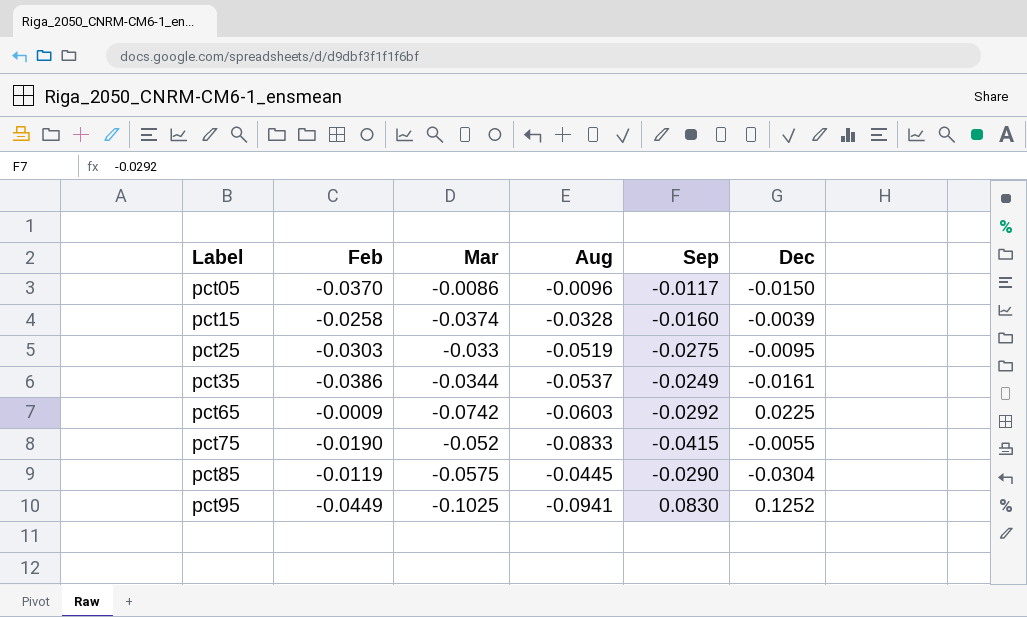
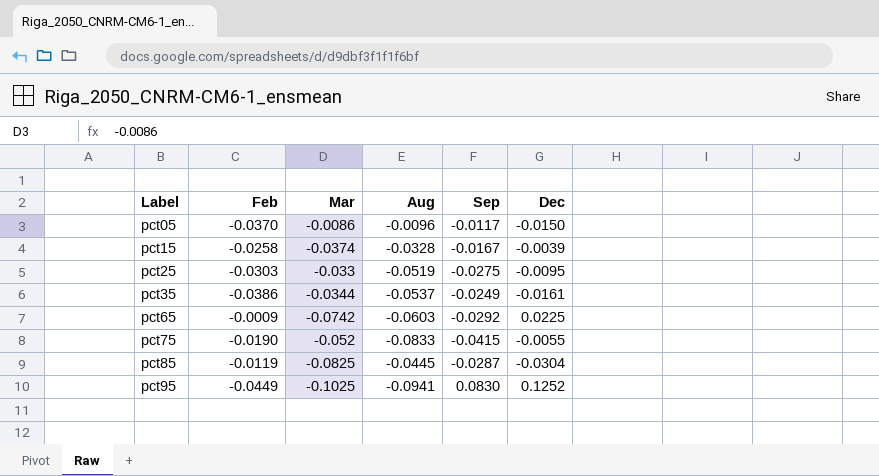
pct15 | Sep: -0.0160 -> -0.0167
pct85 | Mar: -0.0575 -> -0.0825
pct85 | Sep: -0.0290 -> -0.0287

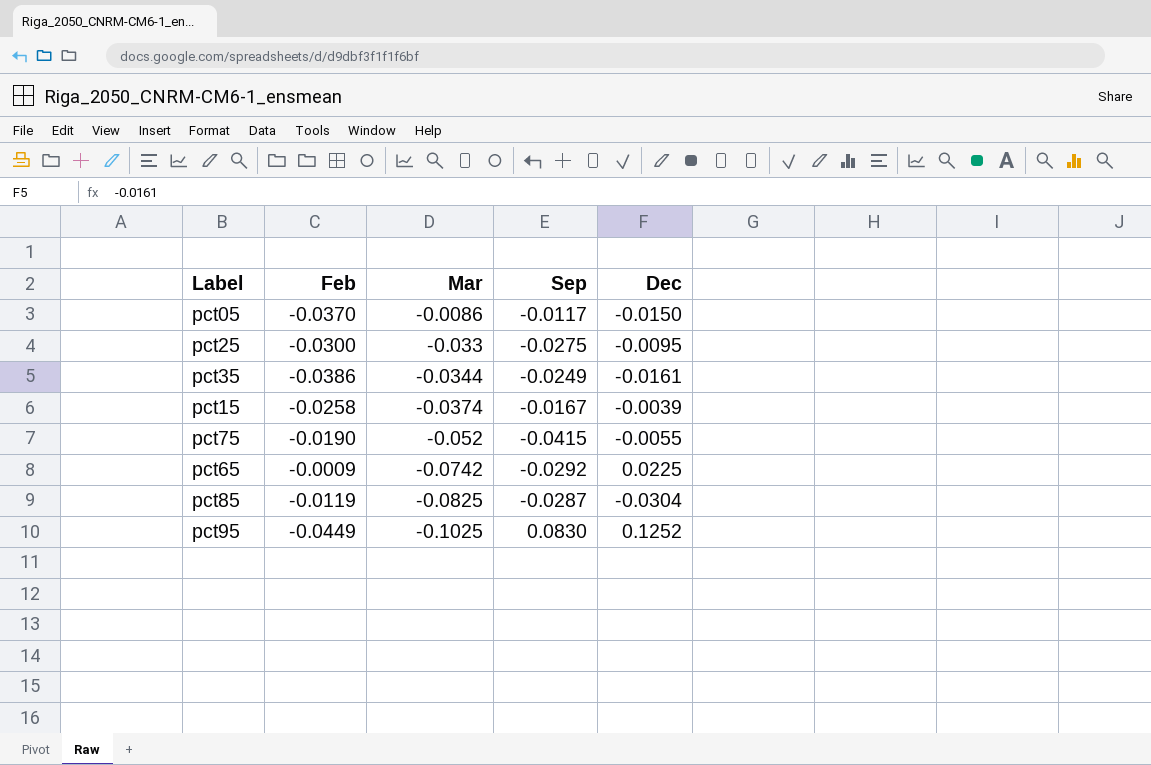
row order: Label ascending -> Mar descending
column Aug | position: 4 -> none
pct25 | Feb: -0.0303 -> -0.0300

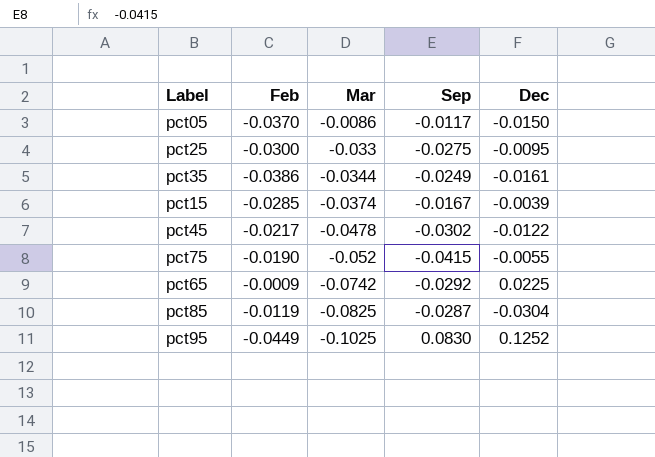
pct15 | Feb: -0.0258 -> -0.0285
row pct45: none -> -0.0217 | -0.0478 | -0.0302 | -0.0122

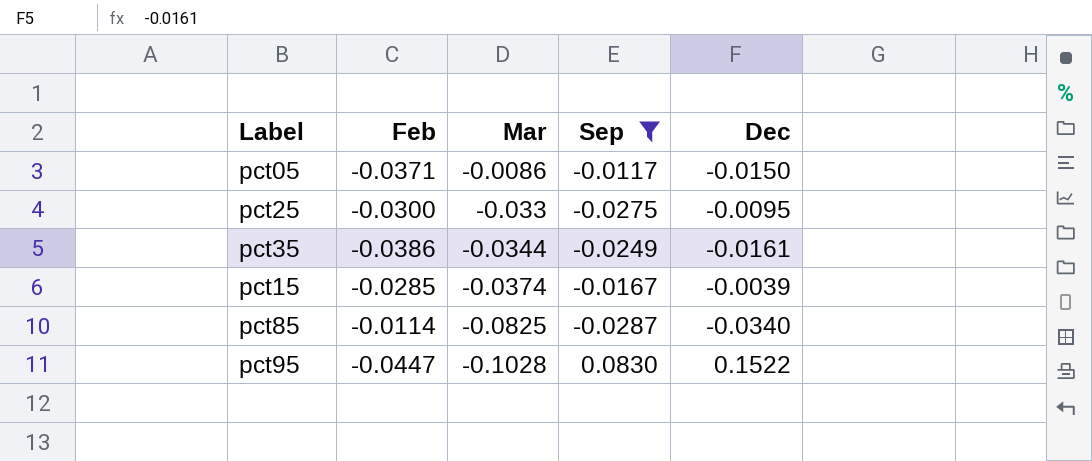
filter: none -> Sep >= -0.0287
pct05 | Feb: -0.0370 -> -0.0371
pct85 | Feb: -0.0119 -> -0.0114
pct85 | Dec: -0.0304 -> -0.0340
pct95 | Feb: -0.0449 -> -0.0447
pct95 | Mar: -0.1025 -> -0.1028
pct95 | Dec: 0.1252 -> 0.1522

